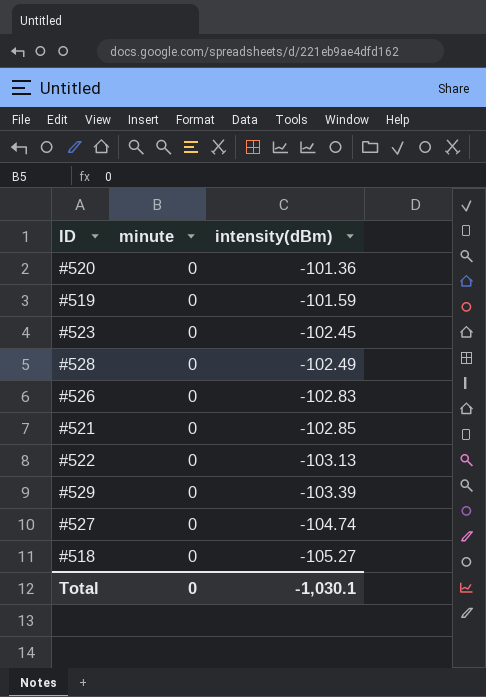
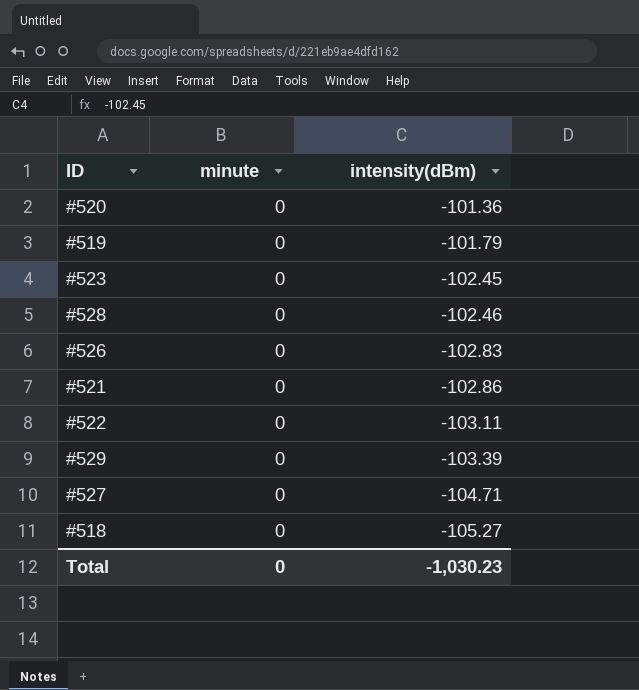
#519 | intensity(dBm): -101.59 -> -101.79
#528 | intensity(dBm): -102.49 -> -102.46
#521 | intensity(dBm): -102.85 -> -102.86
#522 | intensity(dBm): -103.13 -> -103.11
#527 | intensity(dBm): -104.74 -> -104.71
Total | intensity(dBm): -1,030.1 -> -1,030.23

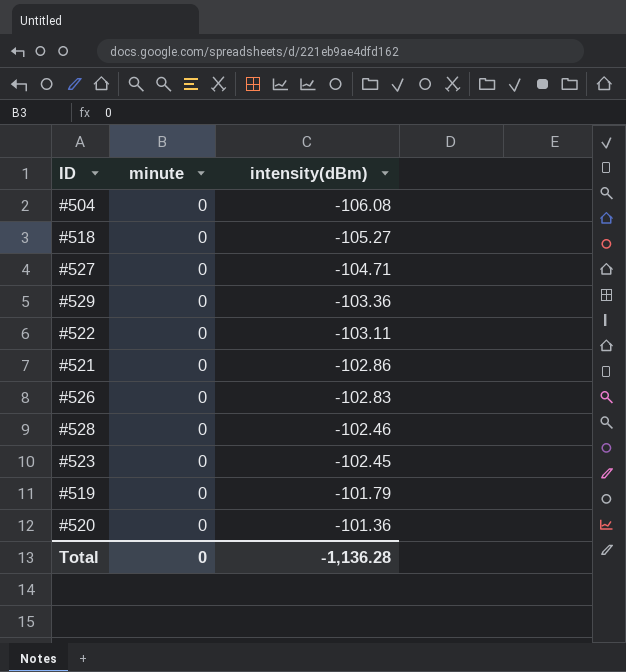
row order: intensity(dBm) descending -> intensity(dBm) ascending
row #504: none -> 0 | -106.08
#529 | intensity(dBm): -103.39 -> -103.36
Total | intensity(dBm): -1,030.23 -> -1,136.28

